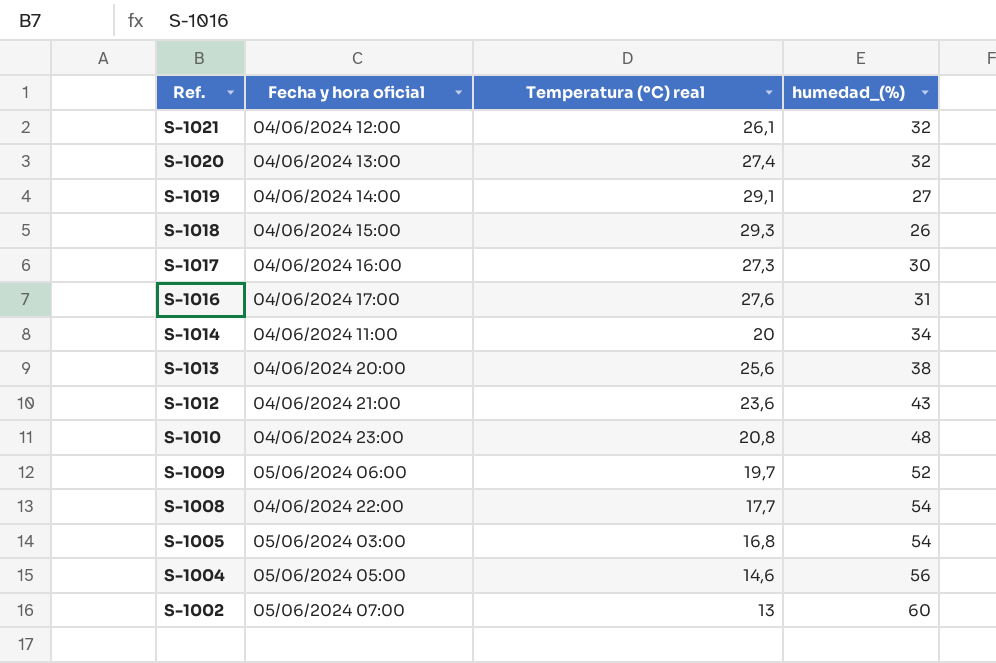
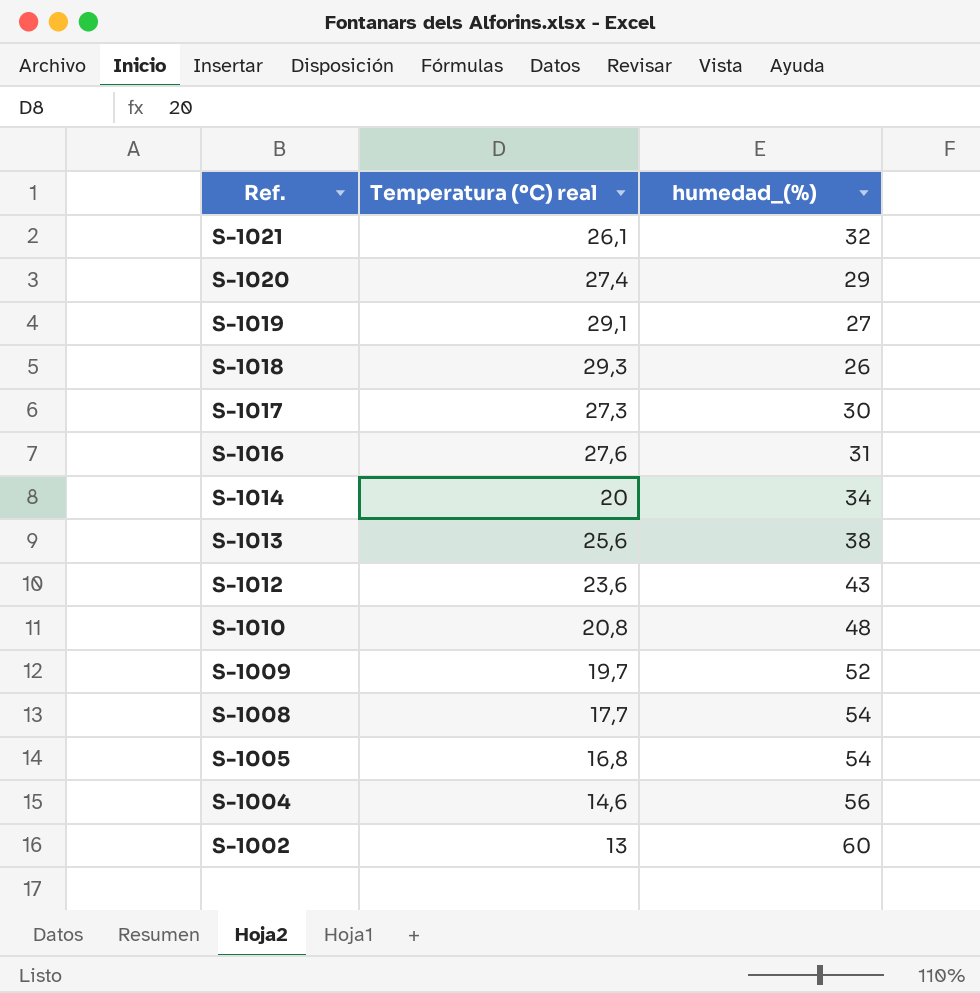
column Fecha y hora oficial | position: 2 -> none
S-1020 | humedad_(%): 32 -> 29

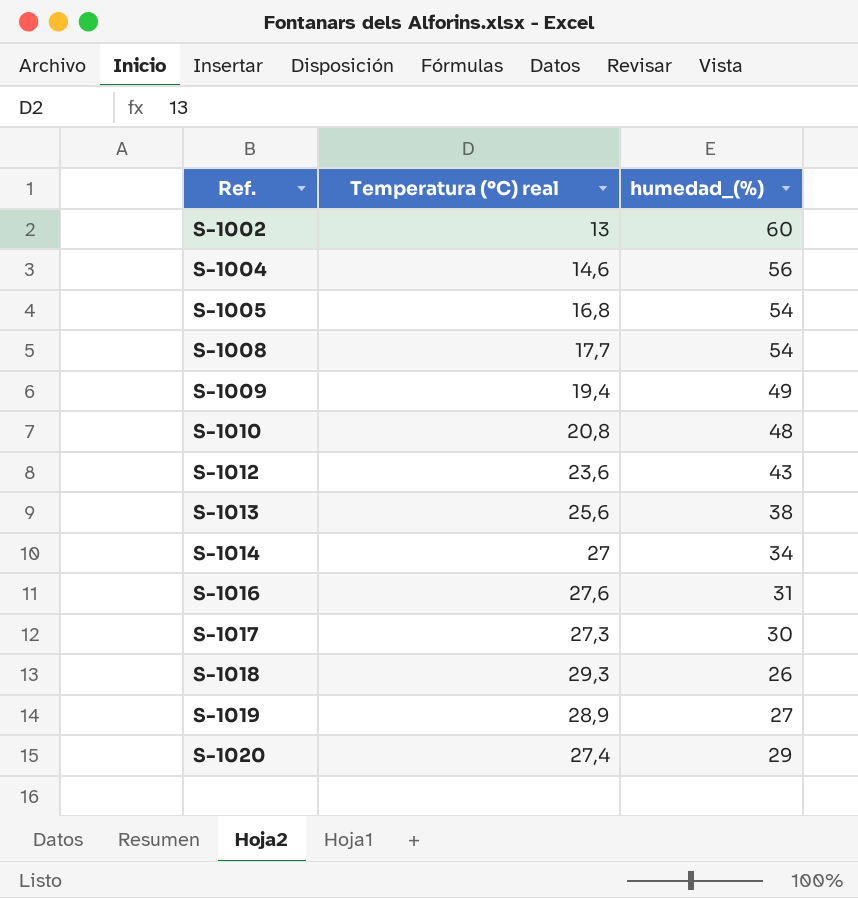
row order: Ref. descending -> Ref. ascending
row S-1021: 26,1 | 32 -> none
S-1009 | Temperatura (ºC) real: 19,7 -> 19,4
S-1009 | humedad_(%): 52 -> 49
S-1014 | Temperatura (ºC) real: 20 -> 27
S-1019 | Temperatura (ºC) real: 29,1 -> 28,9

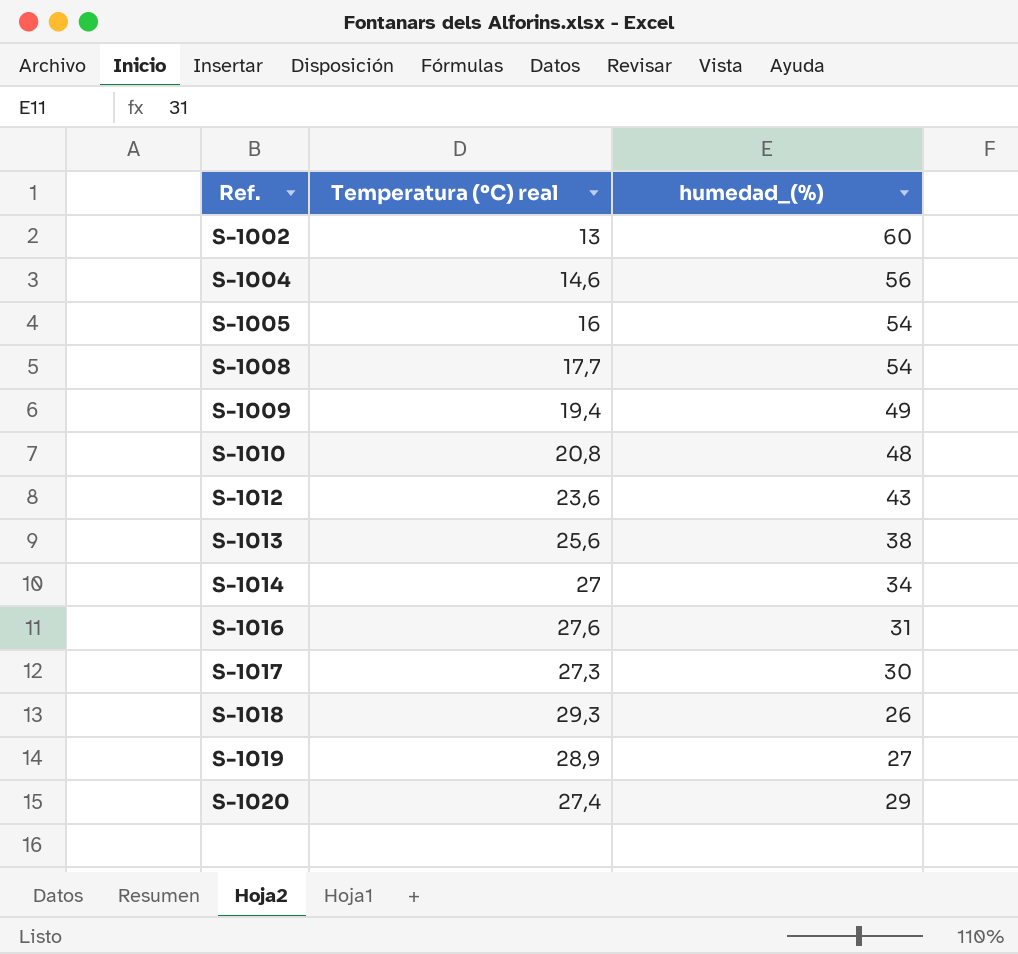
S-1005 | Temperatura (ºC) real: 16,8 -> 16

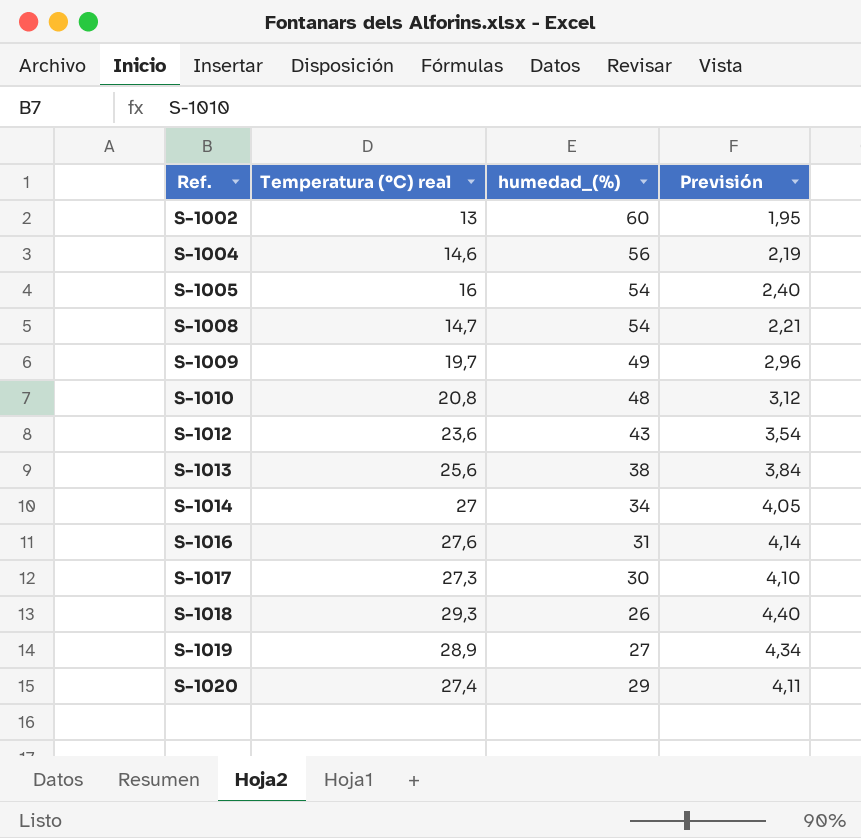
column Previsión | formula: none -> [Temperatura (ºC) real] * 0,15
S-1008 | Temperatura (ºC) real: 17,7 -> 14,7
S-1009 | Temperatura (ºC) real: 19,4 -> 19,7

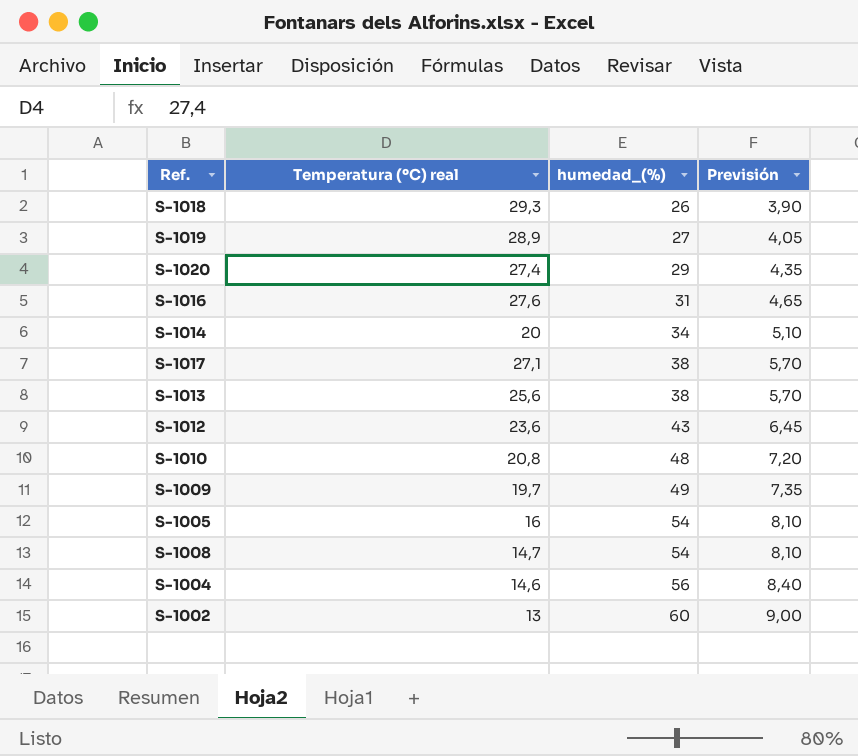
row order: Ref. ascending -> humedad_(%) ascending
column Previsión | formula: [Temperatura (ºC) real] * 0,15 -> [humedad_(%)] * 0,15
S-1014 | Temperatura (ºC) real: 27 -> 20
S-1017 | Temperatura (ºC) real: 27,3 -> 27,1
S-1017 | humedad_(%): 30 -> 38

